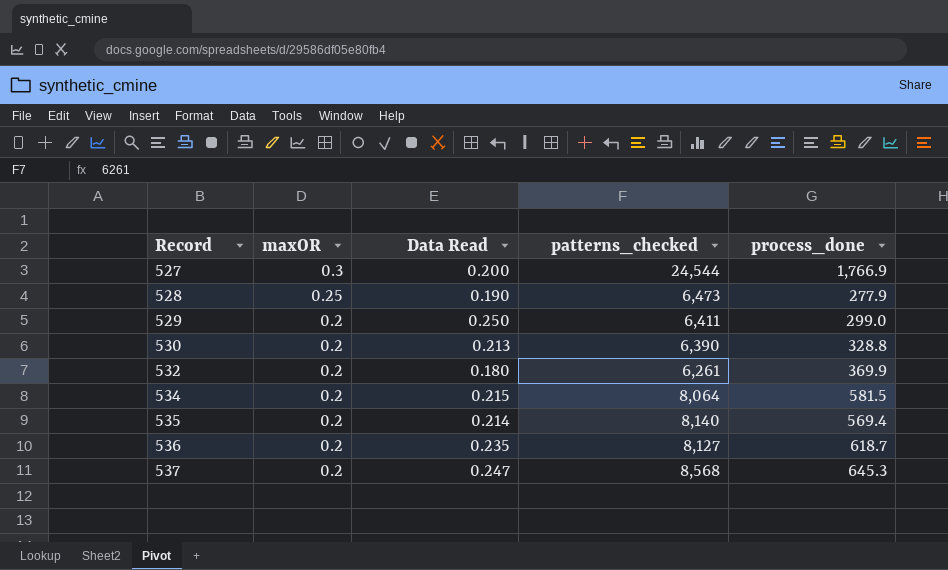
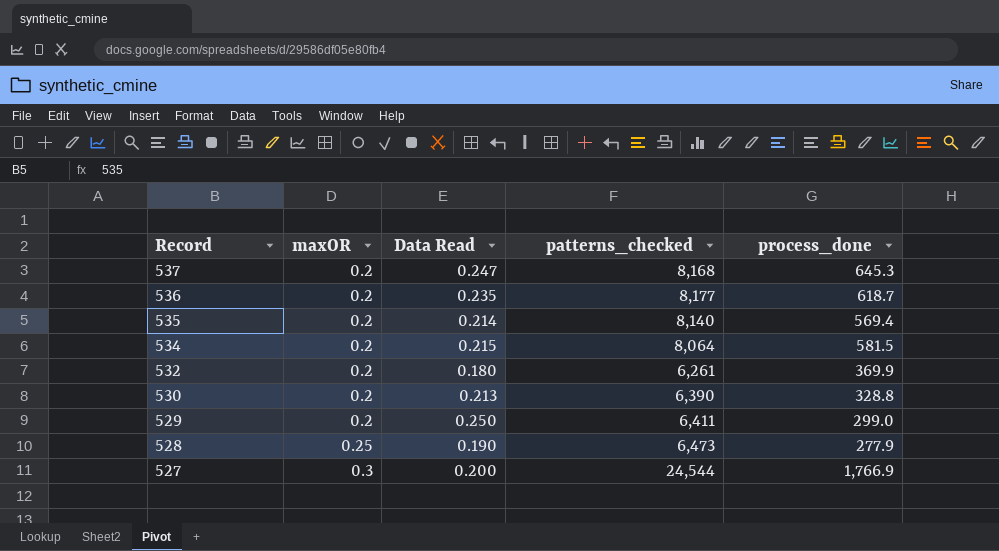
row order: Record ascending -> Record descending
537 | patterns_checked: 8,568 -> 8,168
536 | patterns_checked: 8,127 -> 8,177

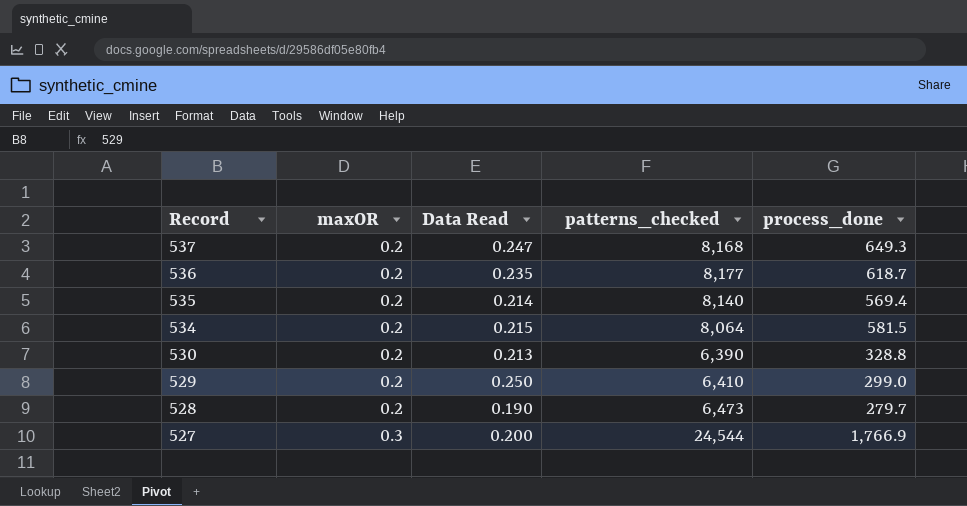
row 532: 0.2 | 0.180 | 6,261 | 369.9 -> none
537 | process_done: 645.3 -> 649.3
529 | patterns_checked: 6,411 -> 6,410
528 | maxOR: 0.25 -> 0.2
528 | process_done: 277.9 -> 279.7

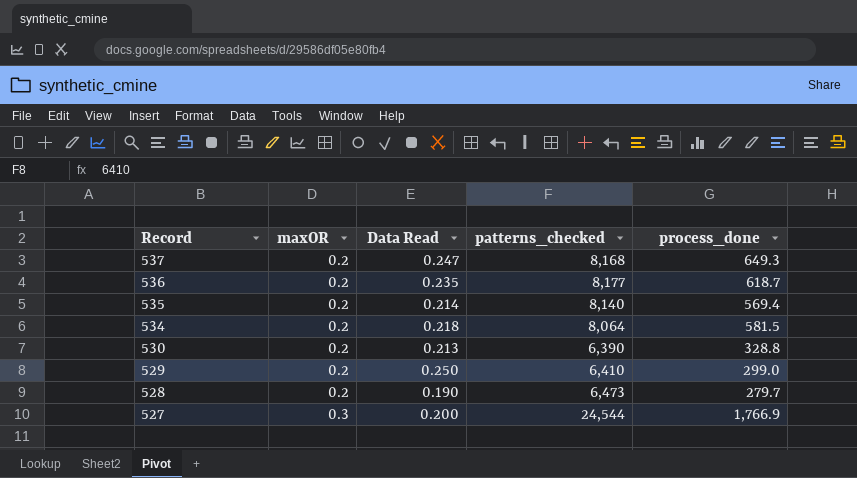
534 | Data Read: 0.215 -> 0.218

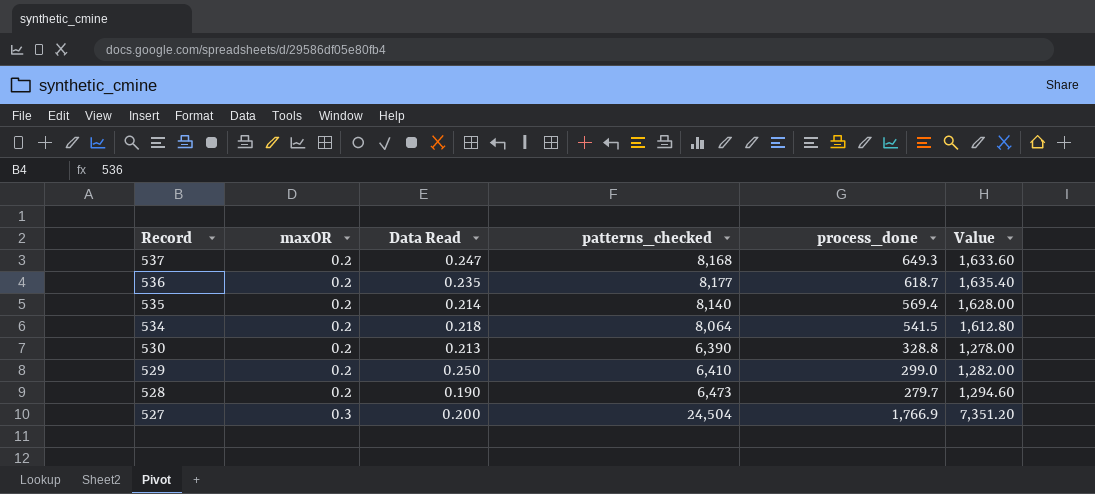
column Value | formula: none -> [maxOR] * [patterns_checked]
534 | process_done: 581.5 -> 541.5
527 | patterns_checked: 24,544 -> 24,504

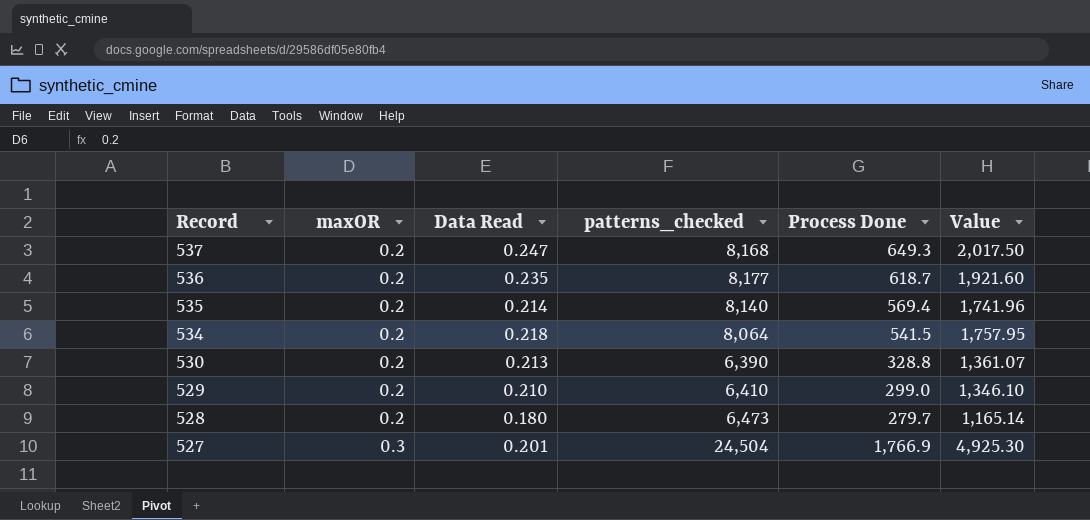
column name: process_done -> Process Done
column Value | formula: [maxOR] * [patterns_checked] -> [Data Read] * [patterns_checked]
529 | Data Read: 0.250 -> 0.210
528 | Data Read: 0.190 -> 0.180
527 | Data Read: 0.200 -> 0.201

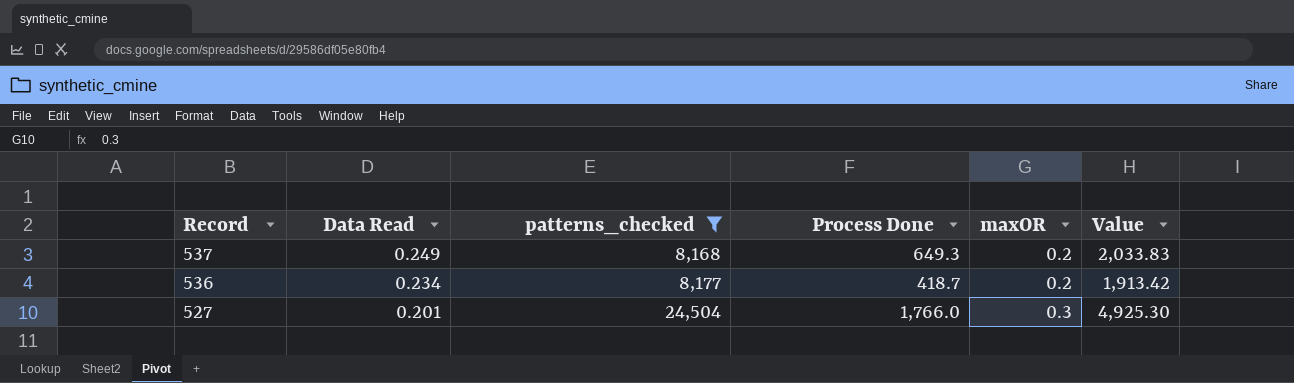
filter: none -> patterns_checked >= 8,168
column maxOR | position: 2 -> 5
537 | Data Read: 0.247 -> 0.249
537 | Value: 2,017.50 -> 2,033.83
536 | Data Read: 0.235 -> 0.234
536 | Process Done: 618.7 -> 418.7
536 | Value: 1,921.60 -> 1,913.42
527 | Process Done: 1,766.9 -> 1,766.0

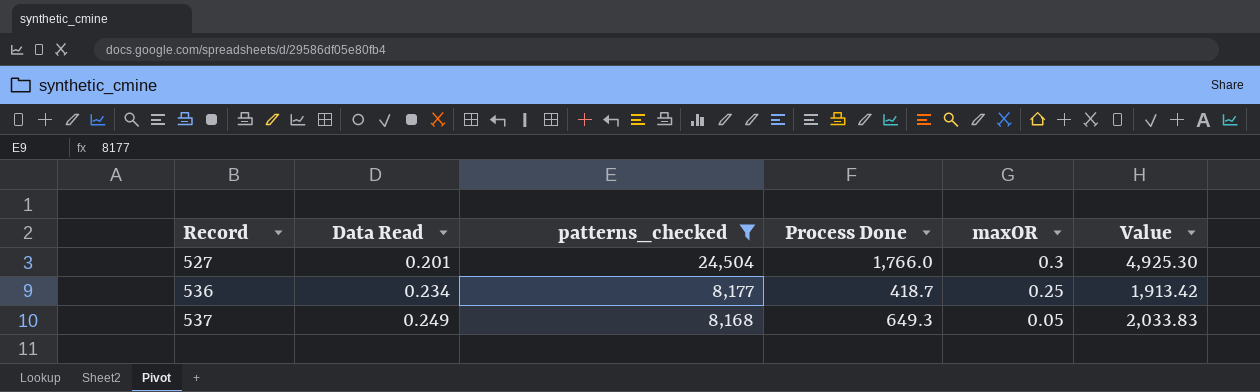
row order: Record descending -> Record ascending
536 | maxOR: 0.2 -> 0.25
537 | maxOR: 0.2 -> 0.05

